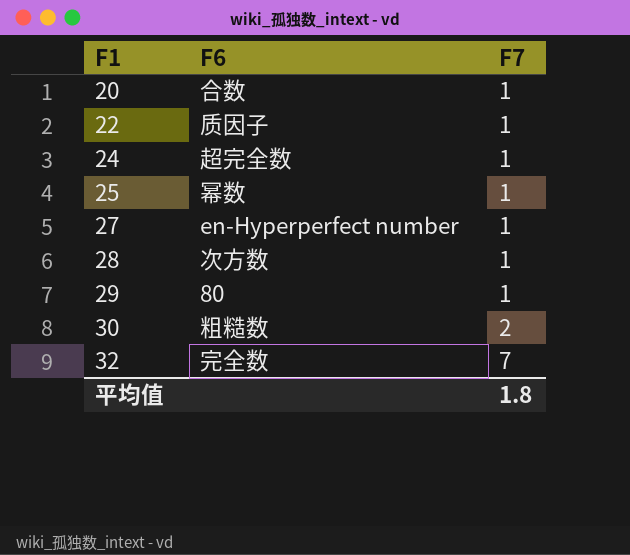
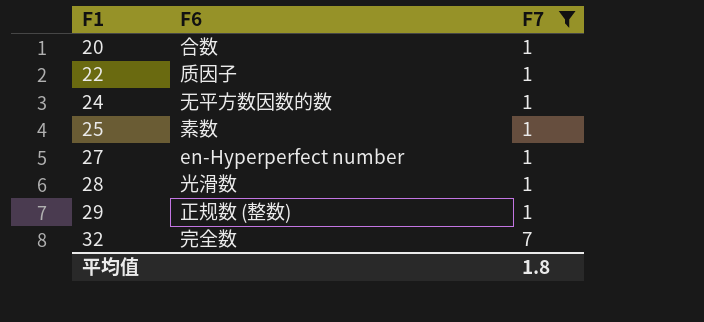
filter: none -> F7 != 2
24 | F6: 超完全数 -> 无平方数因数的数
25 | F6: 幂数 -> 素数
28 | F6: 次方数 -> 光滑数
29 | F6: 80 -> 正规数 (整数)

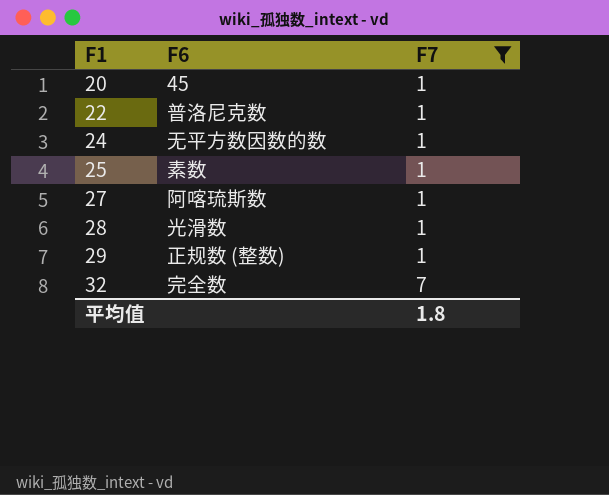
20 | F6: 合数 -> 45
22 | F6: 质因子 -> 普洛尼克数
27 | F6: en-Hyperperfect number -> 阿喀琉斯数

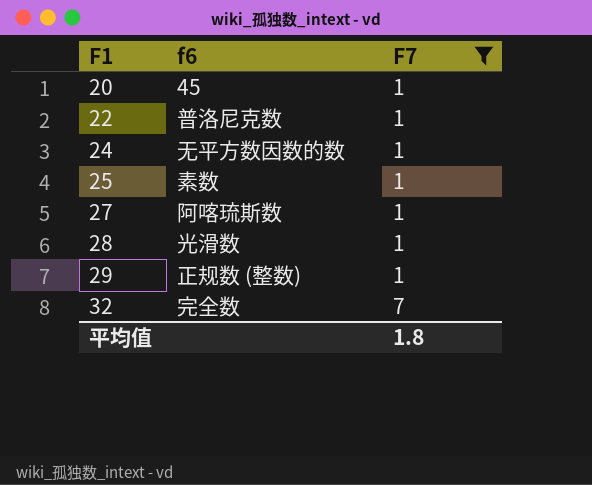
column name: F6 -> f6

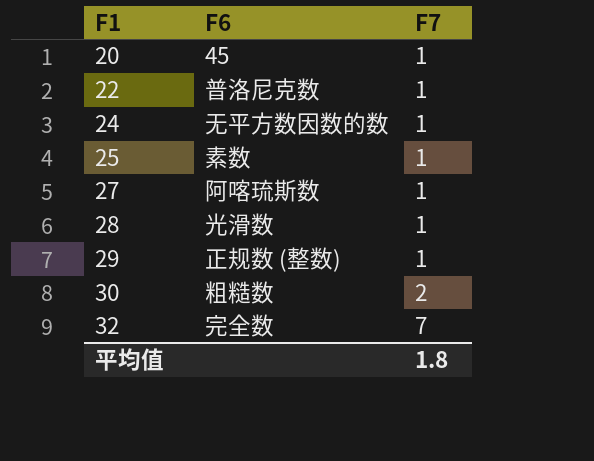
filter: F7 != 2 -> none
column name: f6 -> F6

